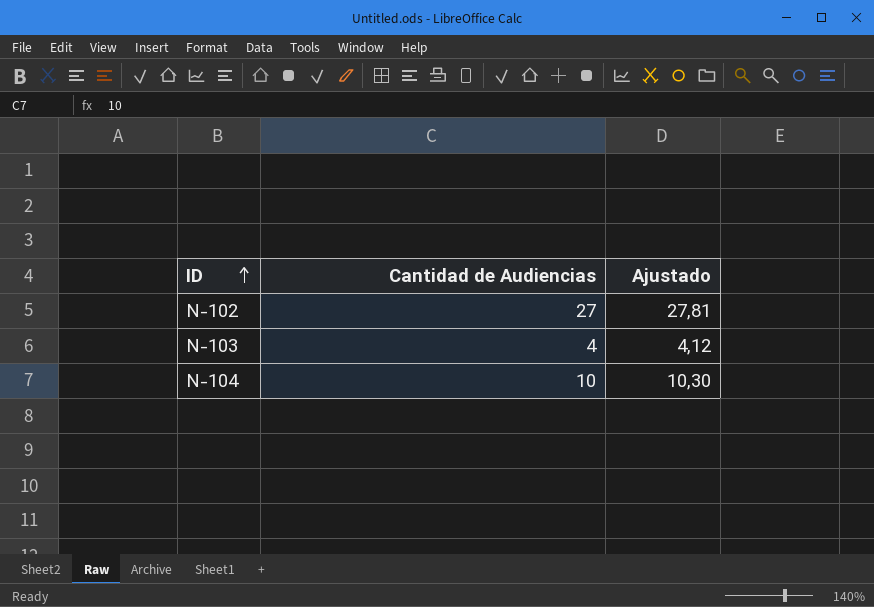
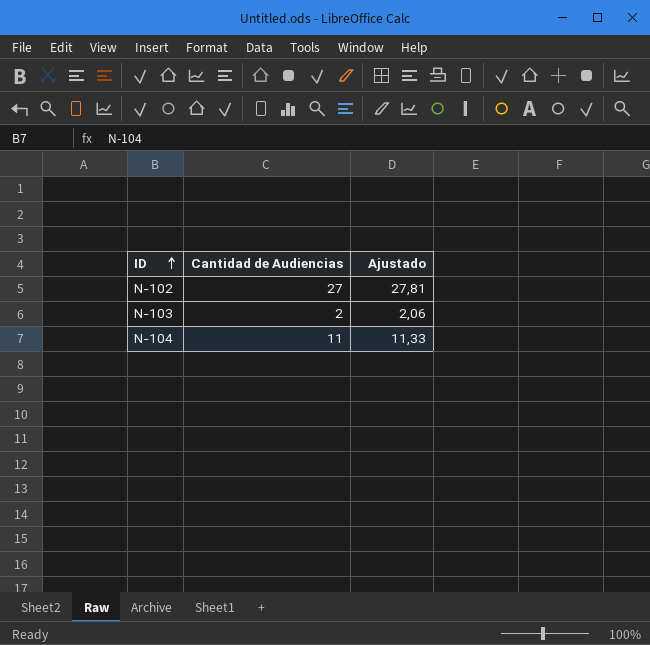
N-103 | Cantidad de Audiencias: 4 -> 2
N-103 | Ajustado: 4,12 -> 2,06
N-104 | Cantidad de Audiencias: 10 -> 11
N-104 | Ajustado: 10,30 -> 11,33

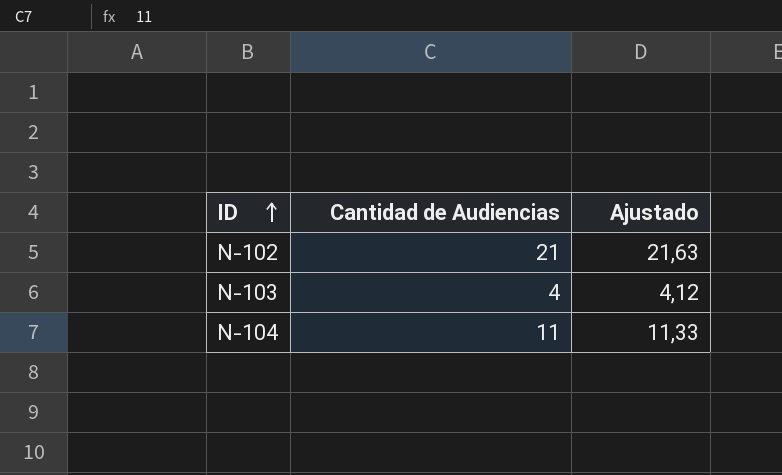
N-102 | Cantidad de Audiencias: 27 -> 21
N-102 | Ajustado: 27,81 -> 21,63
N-103 | Cantidad de Audiencias: 2 -> 4
N-103 | Ajustado: 2,06 -> 4,12

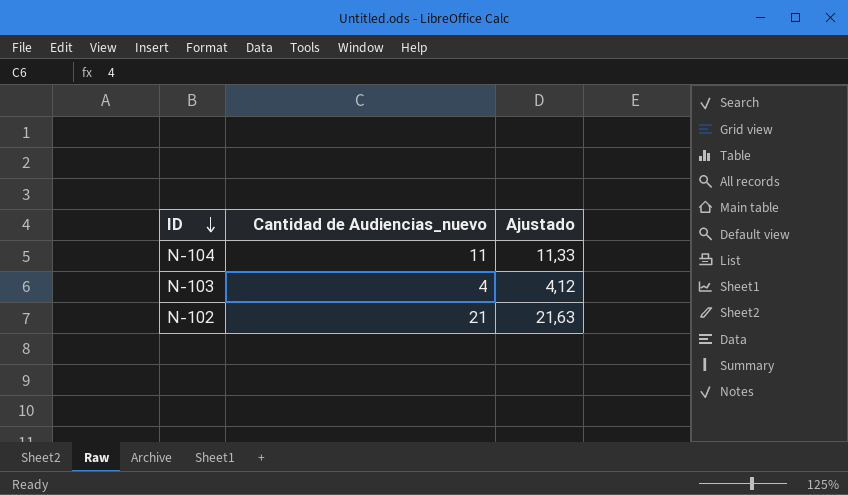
row order: ID ascending -> ID descending
column name: Cantidad de Audiencias -> Cantidad de Audiencias_nuevo

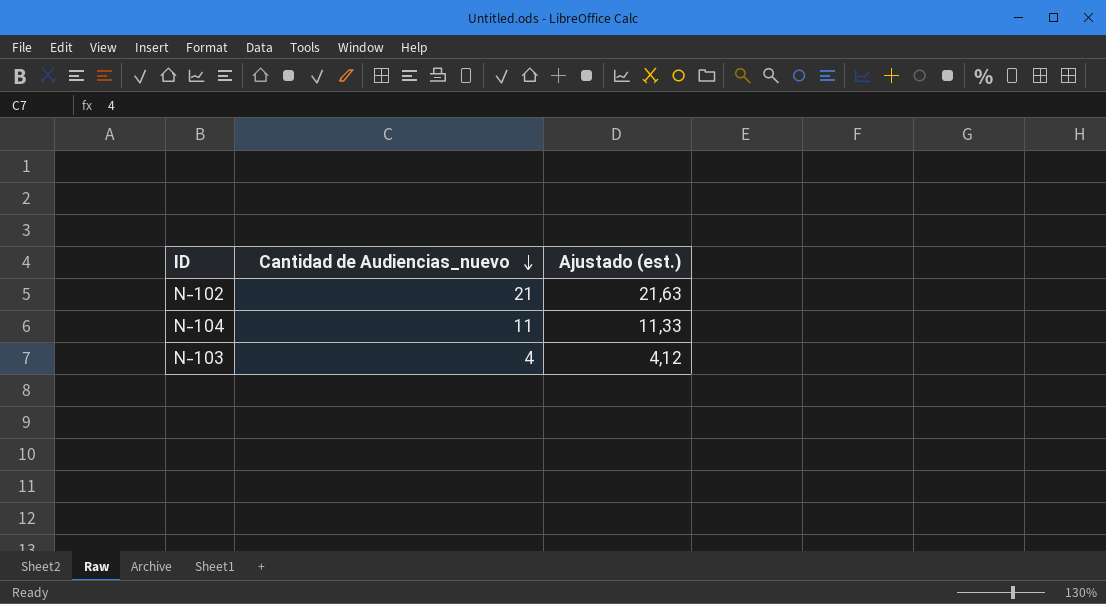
row order: ID descending -> Cantidad de Audiencias_nuevo descending
column name: Ajustado -> Ajustado (est.)

